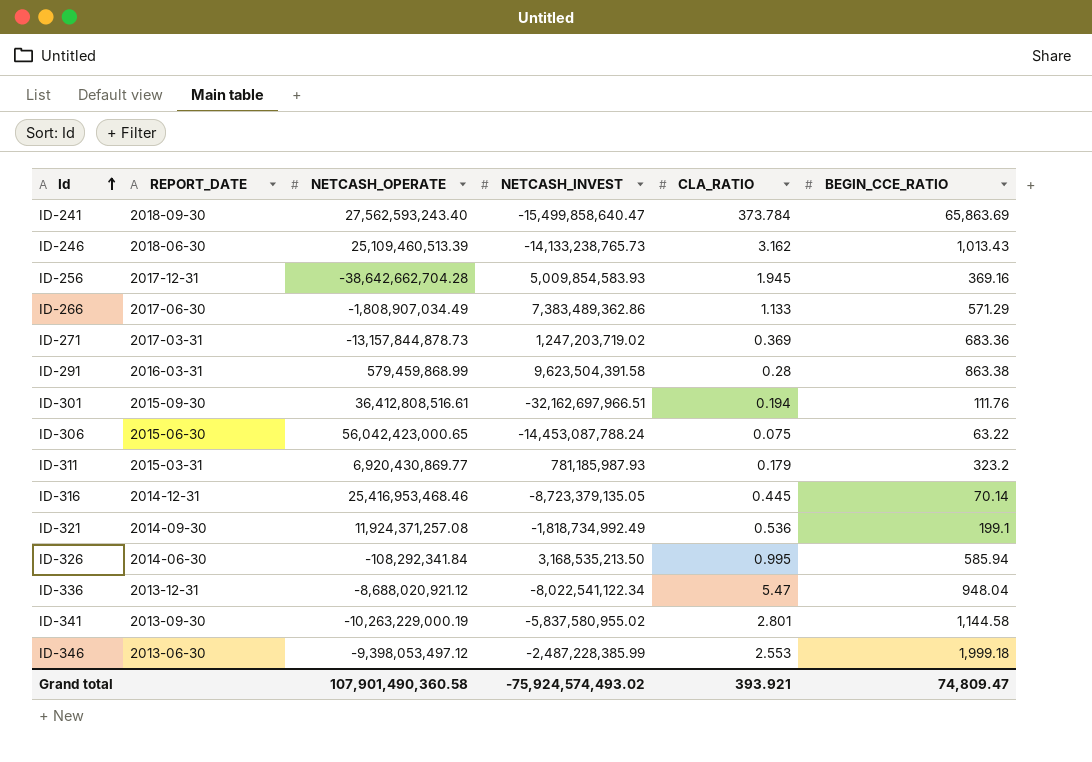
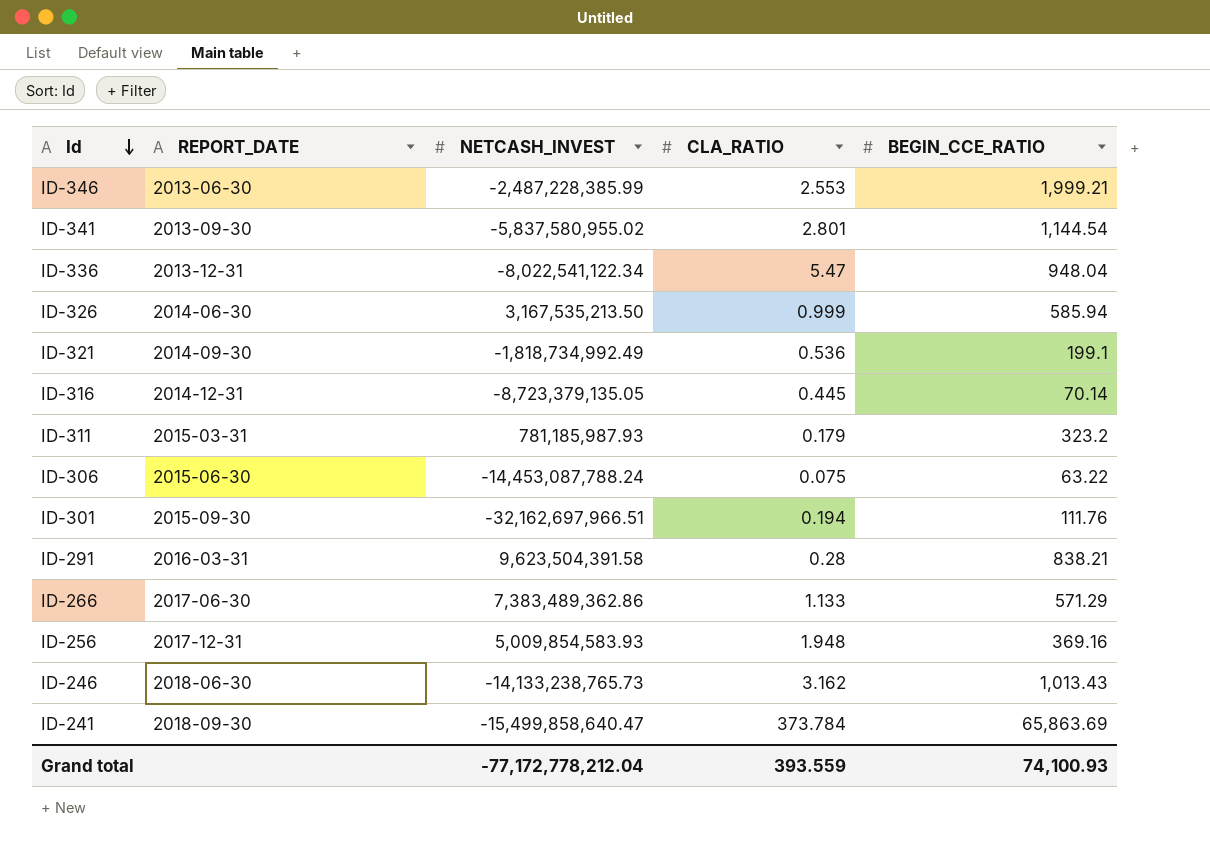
row order: Id ascending -> Id descending
column NETCASH_OPERATE | position: 3 -> none
row ID-271: 2017-03-31 | -13,157,844,878.73 | 1,247,203,719.02 | 0.369 | 683.36 -> none
ID-346 | BEGIN_CCE_RATIO: 1,999.18 -> 1,999.21
ID-341 | BEGIN_CCE_RATIO: 1,144.58 -> 1,144.54
ID-326 | NETCASH_INVEST: 3,168,535,213.50 -> 3,167,535,213.50
ID-326 | CLA_RATIO: 0.995 -> 0.999
ID-291 | BEGIN_CCE_RATIO: 863.38 -> 838.21
ID-256 | CLA_RATIO: 1.945 -> 1.948
Grand total | NETCASH_INVEST: -75,924,574,493.02 -> -77,172,778,212.04
Grand total | CLA_RATIO: 393.921 -> 393.559
Grand total | BEGIN_CCE_RATIO: 74,809.47 -> 74,100.93

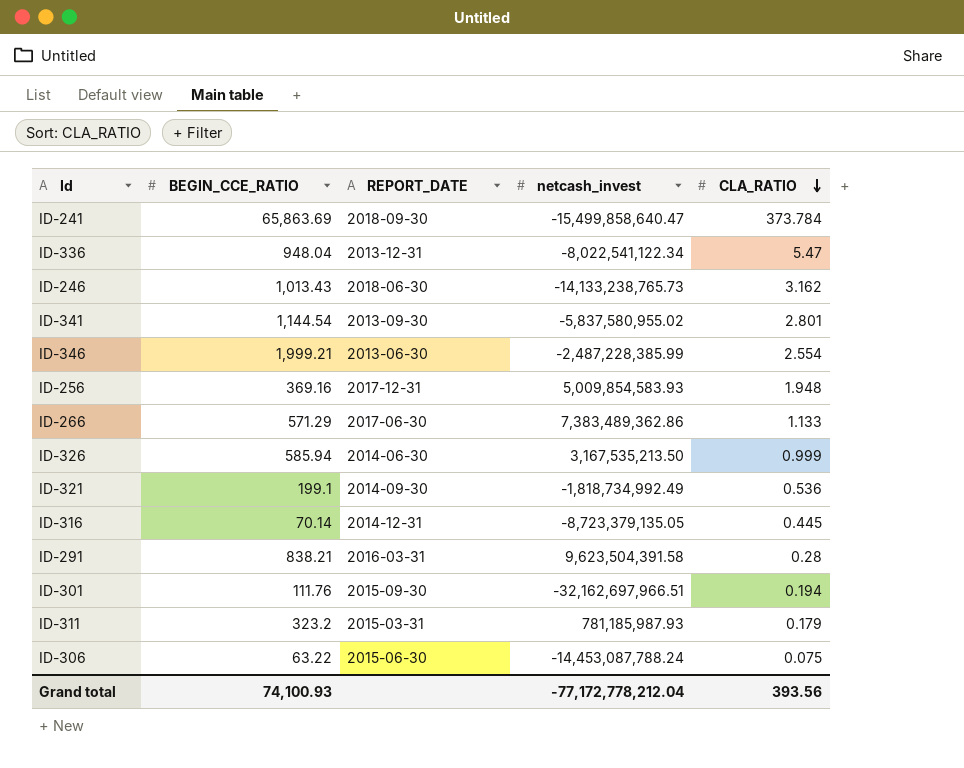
row order: Id descending -> CLA_RATIO descending
column BEGIN_CCE_RATIO | position: 5 -> 2
column name: NETCASH_INVEST -> netcash_invest
ID-346 | CLA_RATIO: 2.553 -> 2.554
Grand total | CLA_RATIO: 393.559 -> 393.56

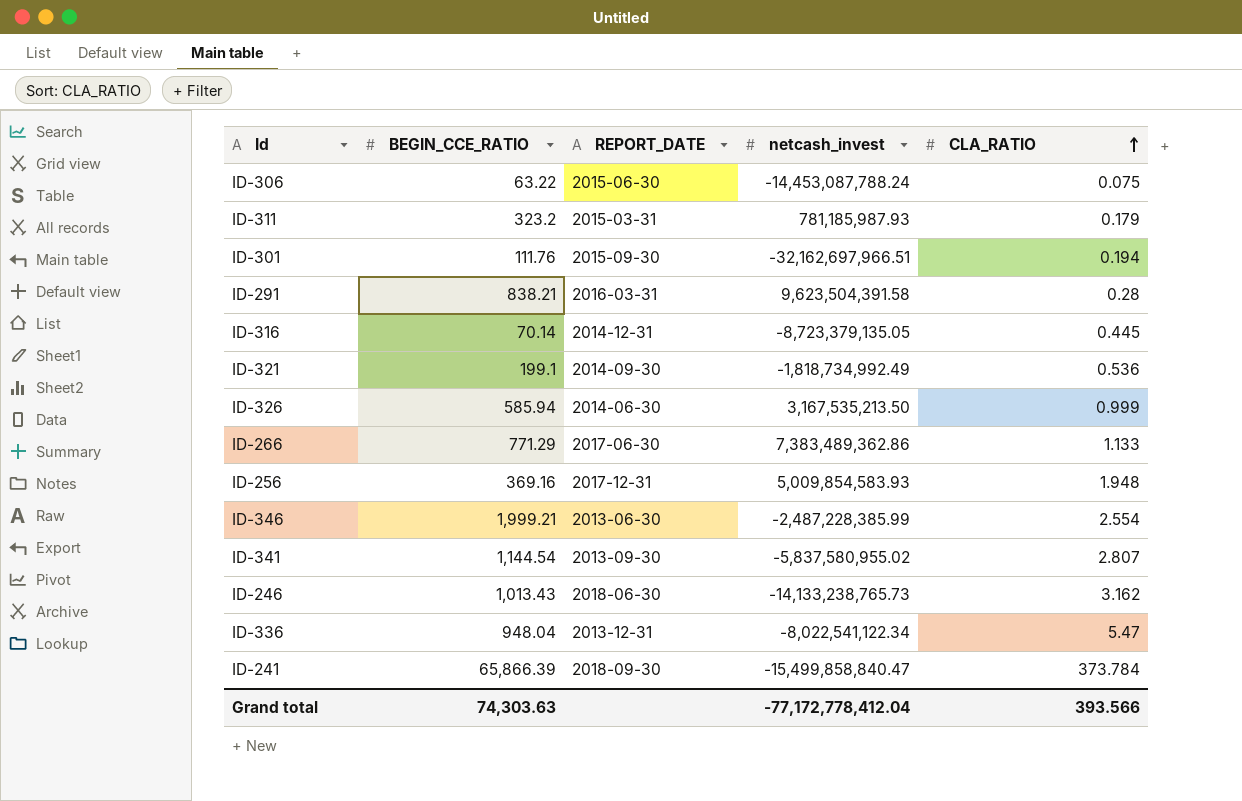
row order: CLA_RATIO descending -> CLA_RATIO ascending
ID-266 | BEGIN_CCE_RATIO: 571.29 -> 771.29
ID-341 | CLA_RATIO: 2.801 -> 2.807
ID-241 | BEGIN_CCE_RATIO: 65,863.69 -> 65,866.39
ID-241 | netcash_invest: -15,499,858,640.47 -> -15,499,858,840.47
Grand total | BEGIN_CCE_RATIO: 74,100.93 -> 74,303.63
Grand total | netcash_invest: -77,172,778,212.04 -> -77,172,778,412.04
Grand total | CLA_RATIO: 393.56 -> 393.566

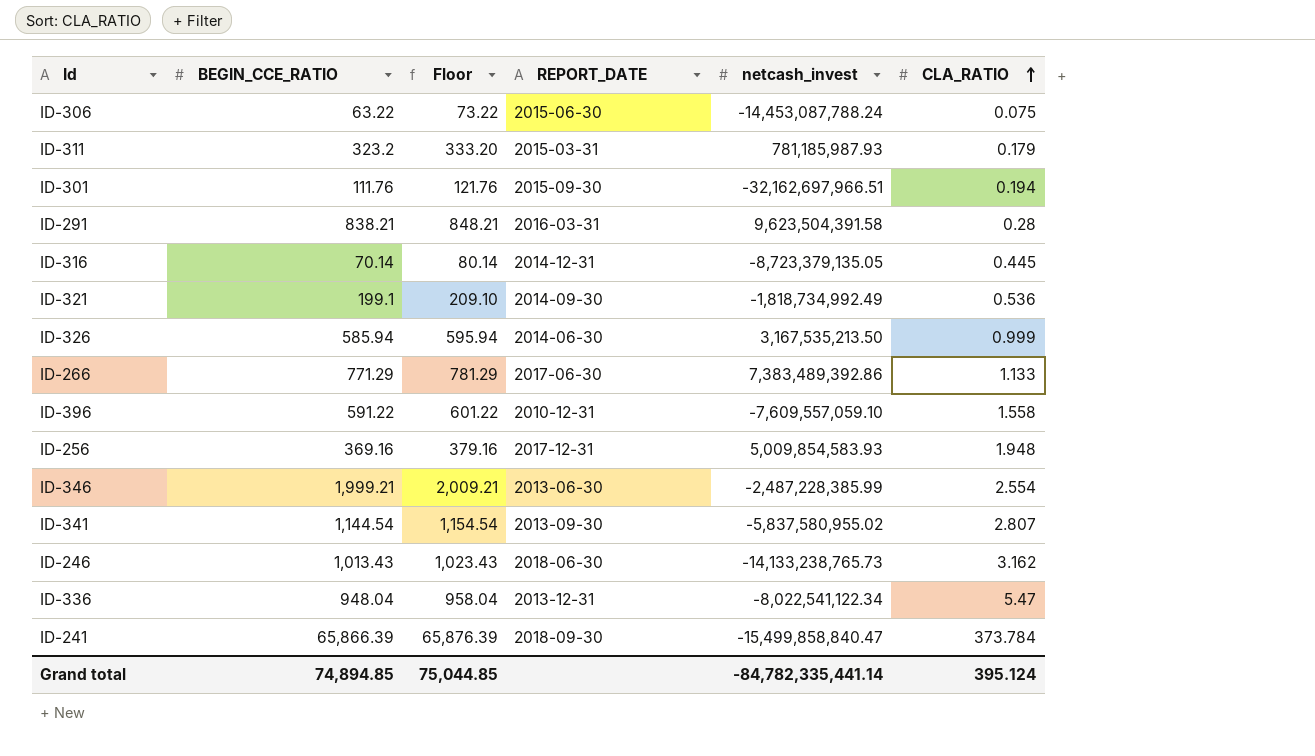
column Floor | formula: none -> [BEGIN_CCE_RATIO] + 10
ID-266 | netcash_invest: 7,383,489,362.86 -> 7,383,489,392.86
row ID-396: none -> 591.22 | 601.22 | 2010-12-31 | -7,609,557,059.10 | 1.558
Grand total | BEGIN_CCE_RATIO: 74,303.63 -> 74,894.85
Grand total | netcash_invest: -77,172,778,412.04 -> -84,782,335,441.14
Grand total | CLA_RATIO: 393.566 -> 395.124

